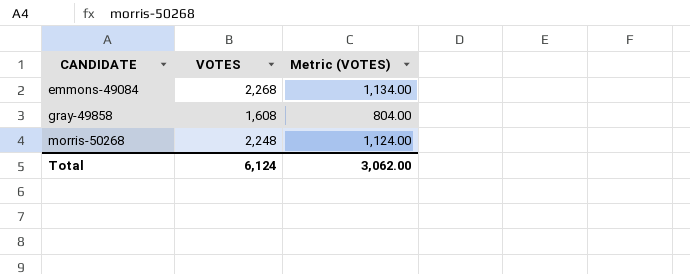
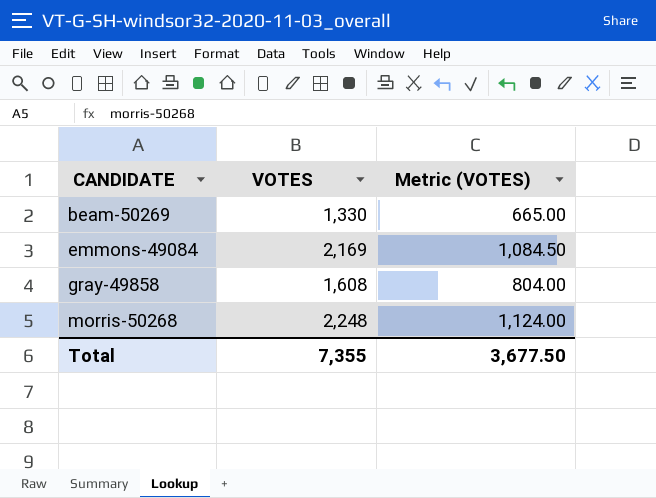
row beam-50269: none -> 1,330 | 665.00
emmons-49084 | VOTES: 2,268 -> 2,169
emmons-49084 | Metric (VOTES): 1,134.00 -> 1,084.50
Total | VOTES: 6,124 -> 7,355
Total | Metric (VOTES): 3,062.00 -> 3,677.50

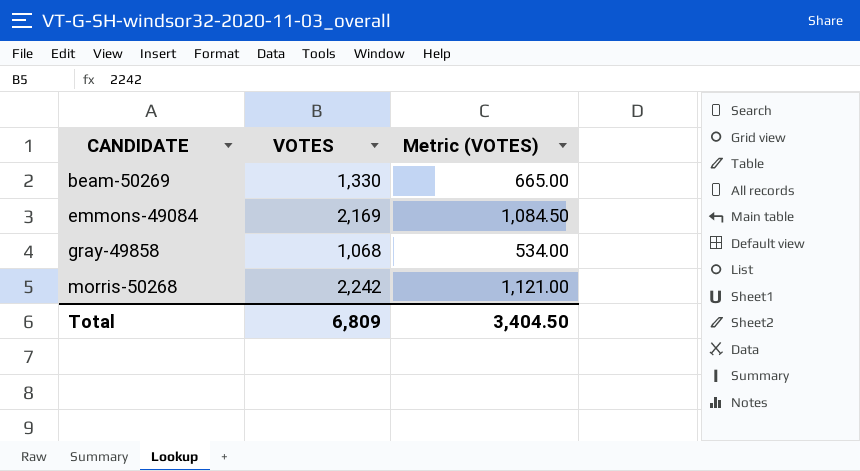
gray-49858 | VOTES: 1,608 -> 1,068
gray-49858 | Metric (VOTES): 804.00 -> 534.00
morris-50268 | VOTES: 2,248 -> 2,242
morris-50268 | Metric (VOTES): 1,124.00 -> 1,121.00
Total | VOTES: 7,355 -> 6,809
Total | Metric (VOTES): 3,677.50 -> 3,404.50

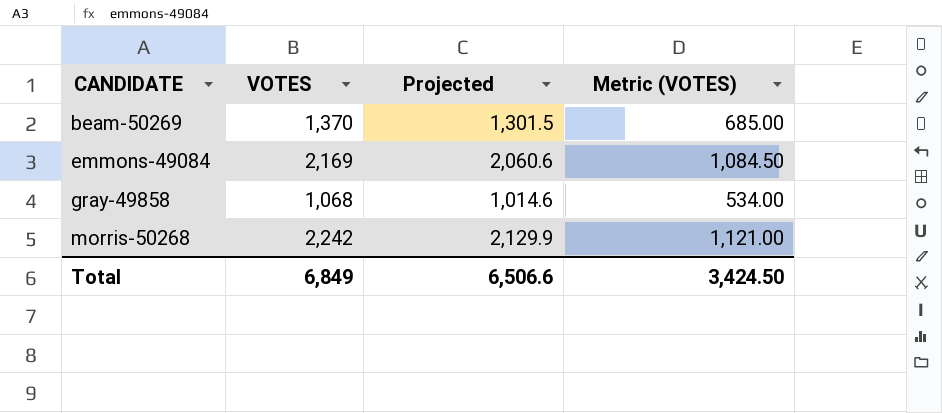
column Projected | formula: none -> [VOTES] * 0.95
beam-50269 | VOTES: 1,330 -> 1,370
beam-50269 | Metric (VOTES): 665.00 -> 685.00
Total | VOTES: 6,809 -> 6,849
Total | Metric (VOTES): 3,404.50 -> 3,424.50

